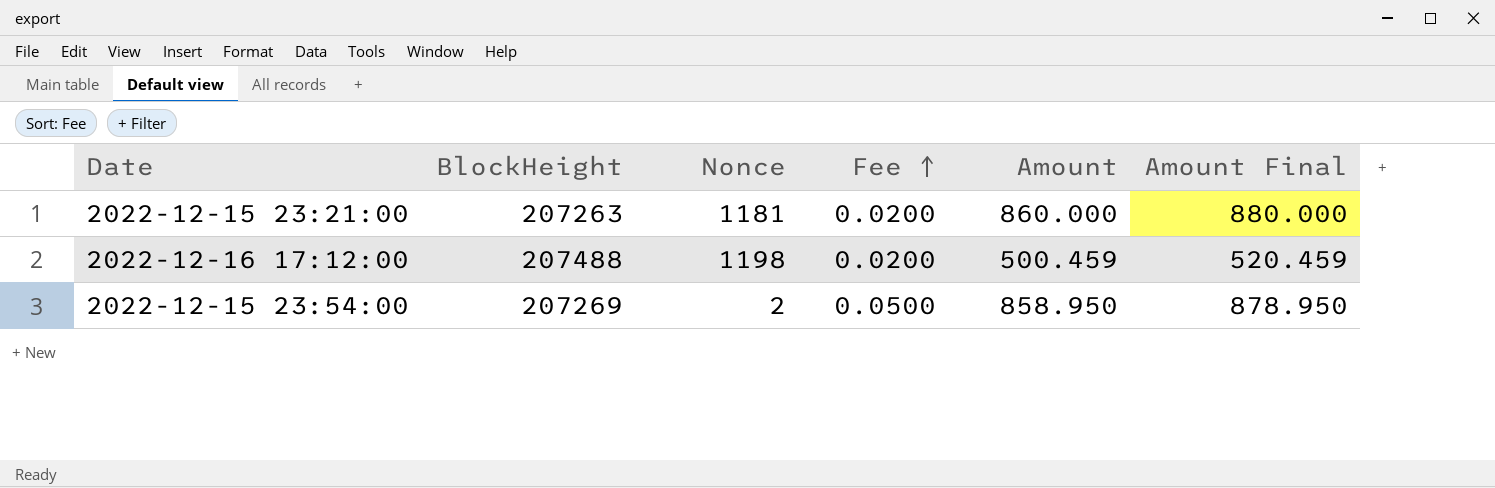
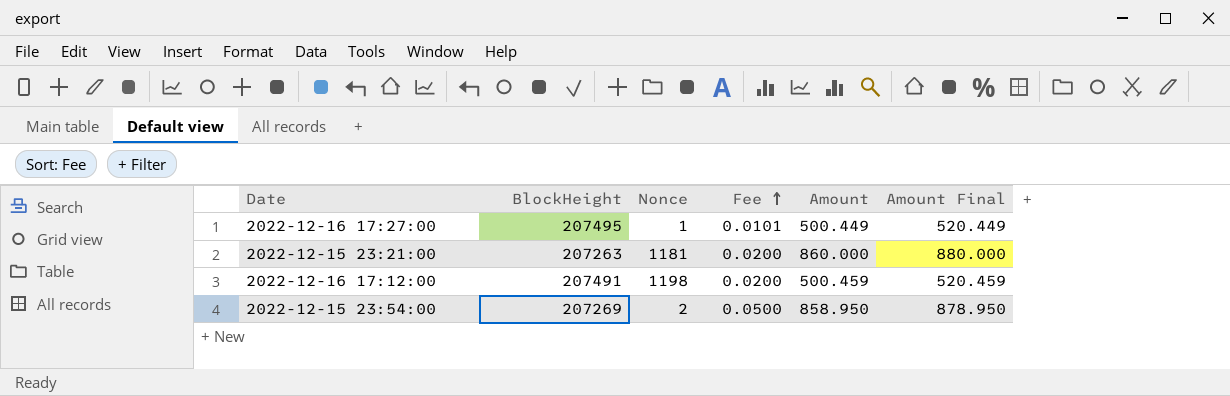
row 2022-12-16 17:27:00: none -> 207495 | 1 | 0.0101 | 500.449 | 520.449
2022-12-16 17:12:00 | BlockHeight: 207488 -> 207491

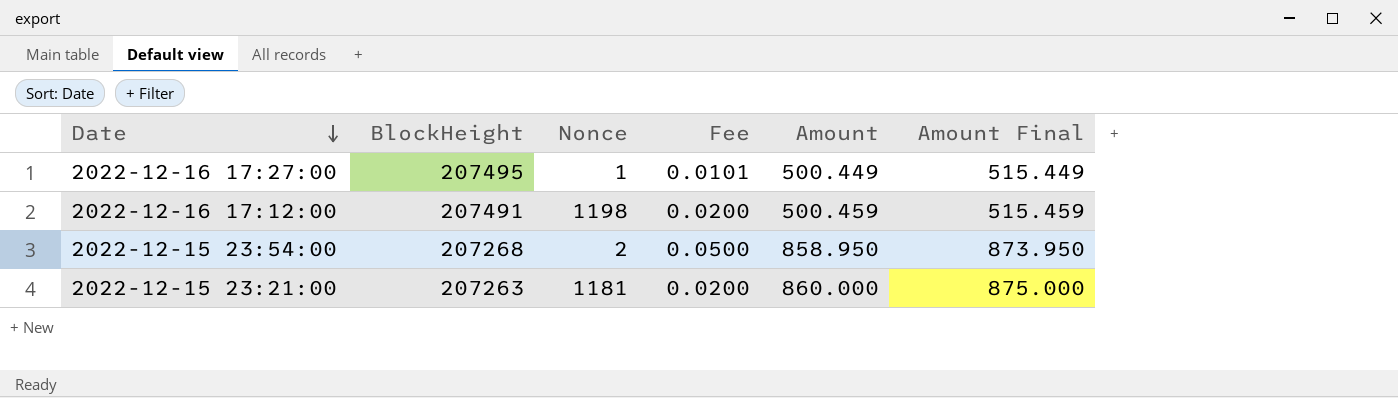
row order: Fee ascending -> Date descending
column Amount Final | formula: [Amount] + 20 -> [Amount] + 15
2022-12-15 23:54:00 | BlockHeight: 207269 -> 207268

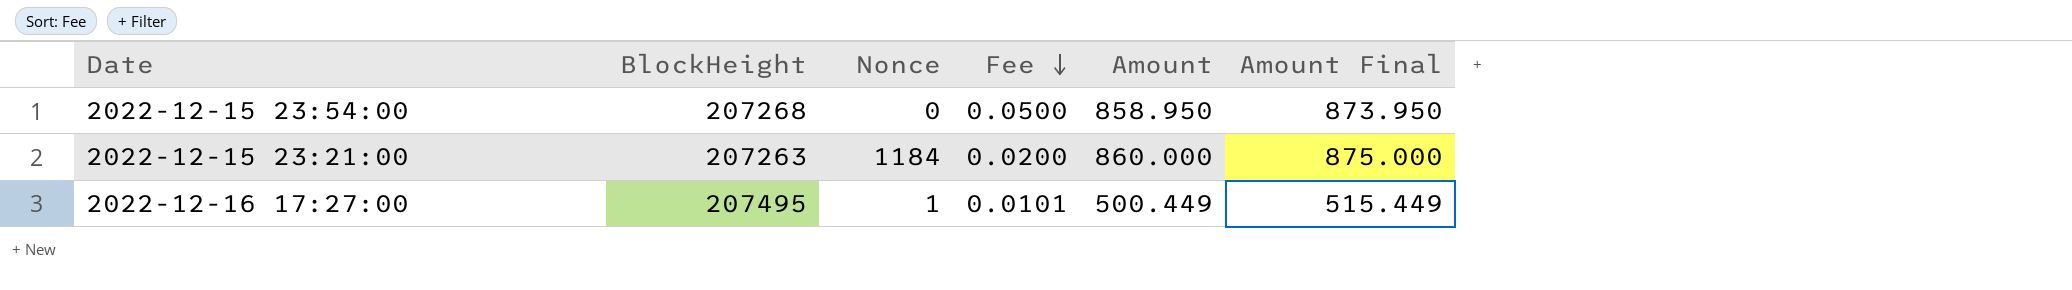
row order: Date descending -> Fee descending
row 2022-12-16 17:12:00: 207491 | 1198 | 0.0200 | 500.459 | 515.459 -> none
2022-12-15 23:54:00 | Nonce: 2 -> 0
2022-12-15 23:21:00 | Nonce: 1181 -> 1184

